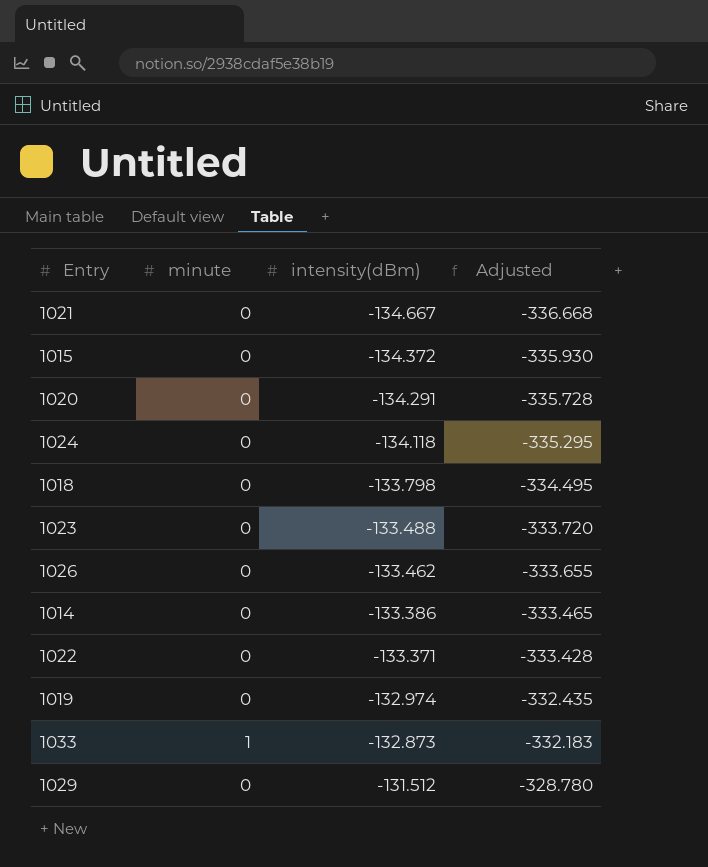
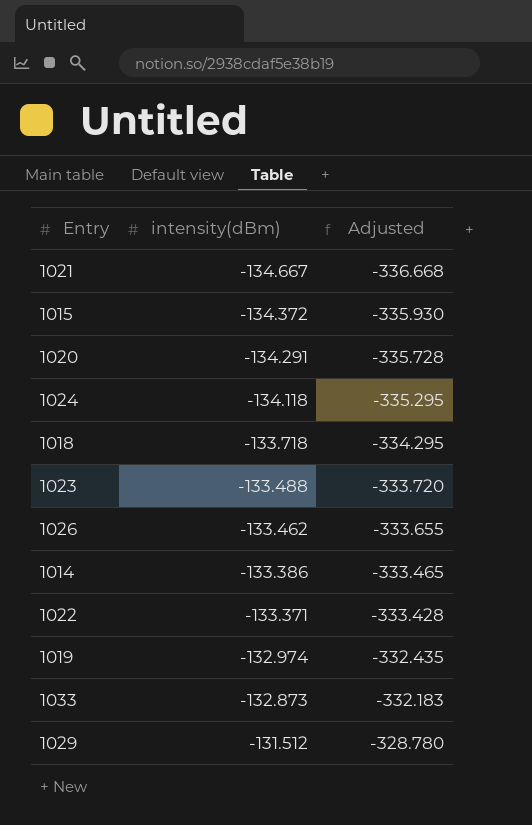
column minute | position: 2 -> none
1018 | intensity(dBm): -133.798 -> -133.718
1018 | Adjusted: -334.495 -> -334.295

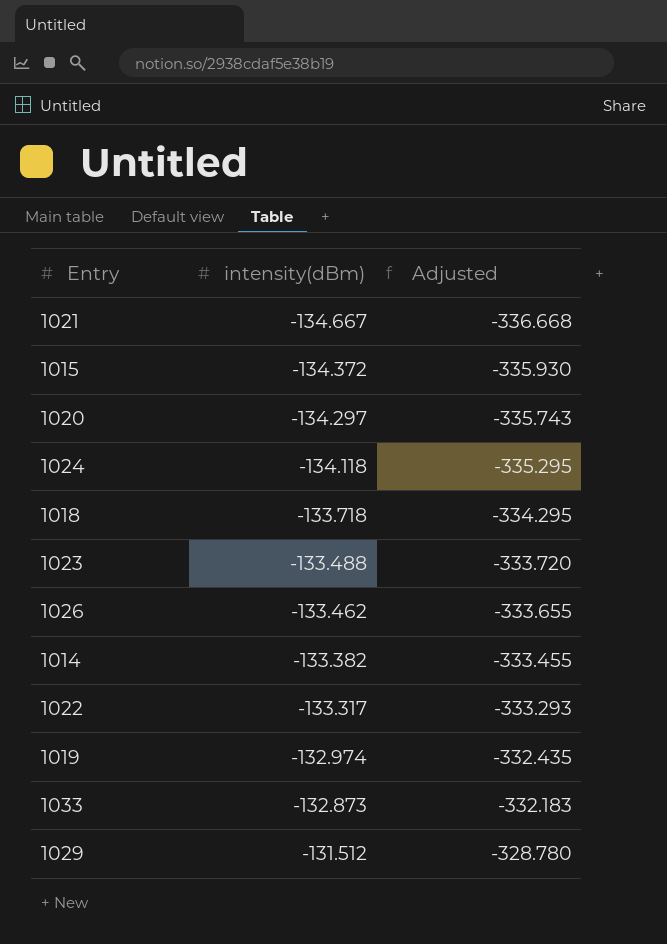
1020 | intensity(dBm): -134.291 -> -134.297
1020 | Adjusted: -335.728 -> -335.743
1014 | intensity(dBm): -133.386 -> -133.382
1014 | Adjusted: -333.465 -> -333.455
1022 | intensity(dBm): -133.371 -> -133.317
1022 | Adjusted: -333.428 -> -333.293

